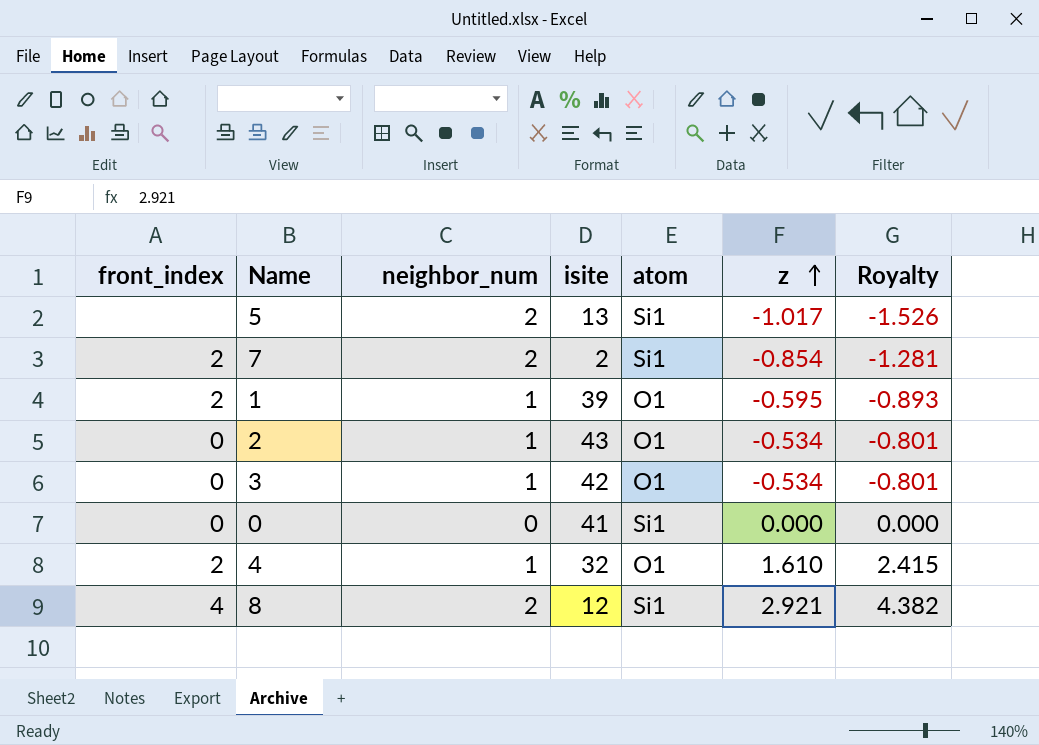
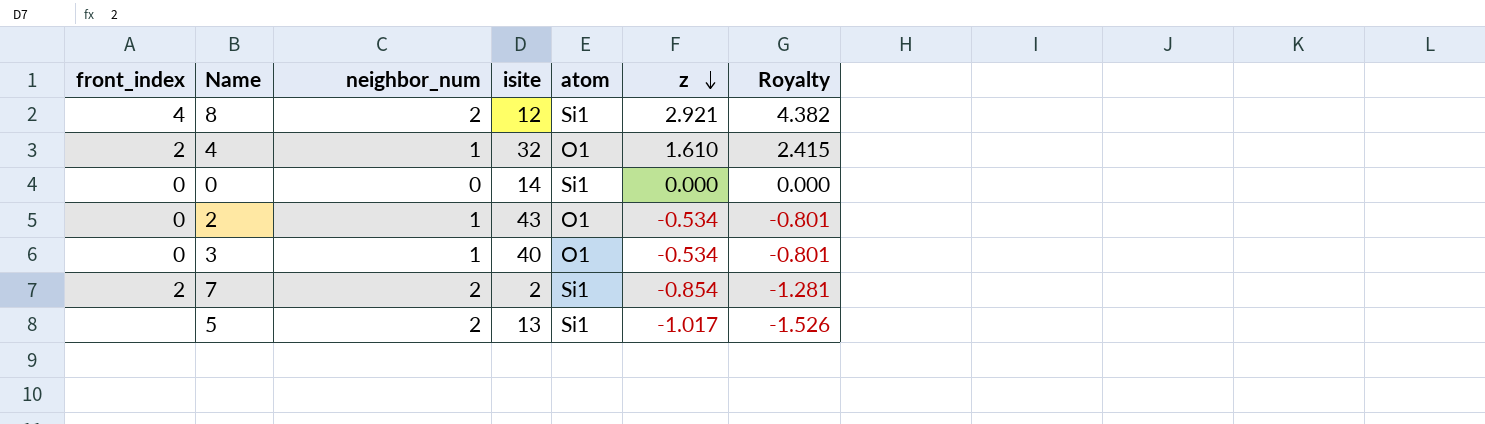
row order: z ascending -> z descending
row 1: 2 | 1 | 39 | O1 | -0.595 | -0.893 -> none
0 | isite: 41 -> 14
3 | isite: 42 -> 40

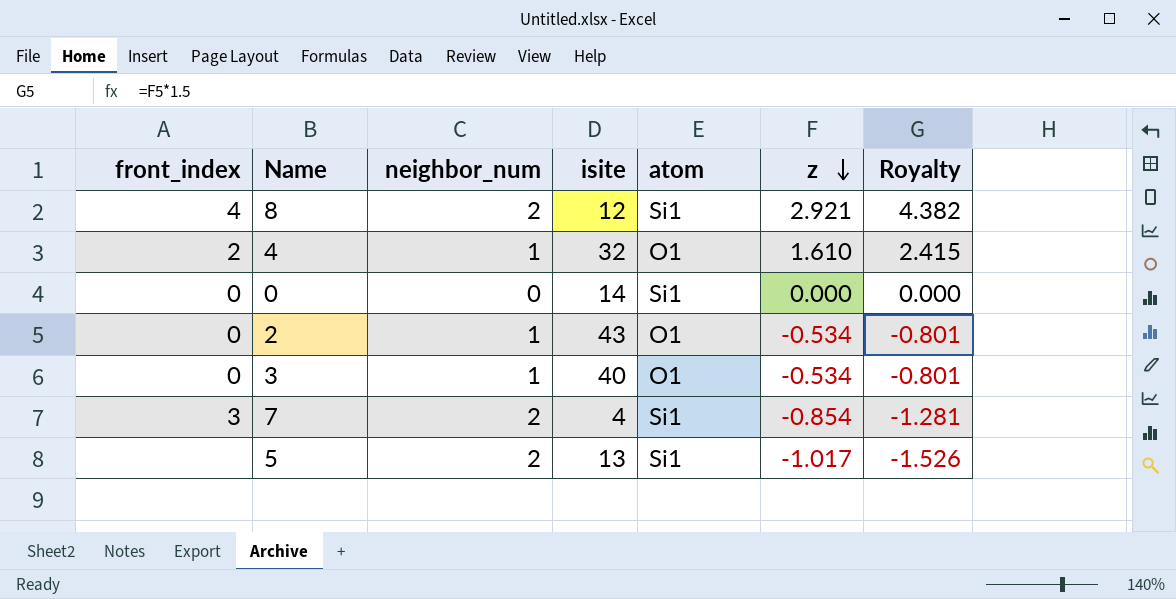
7 | front_index: 2 -> 3
7 | isite: 2 -> 4

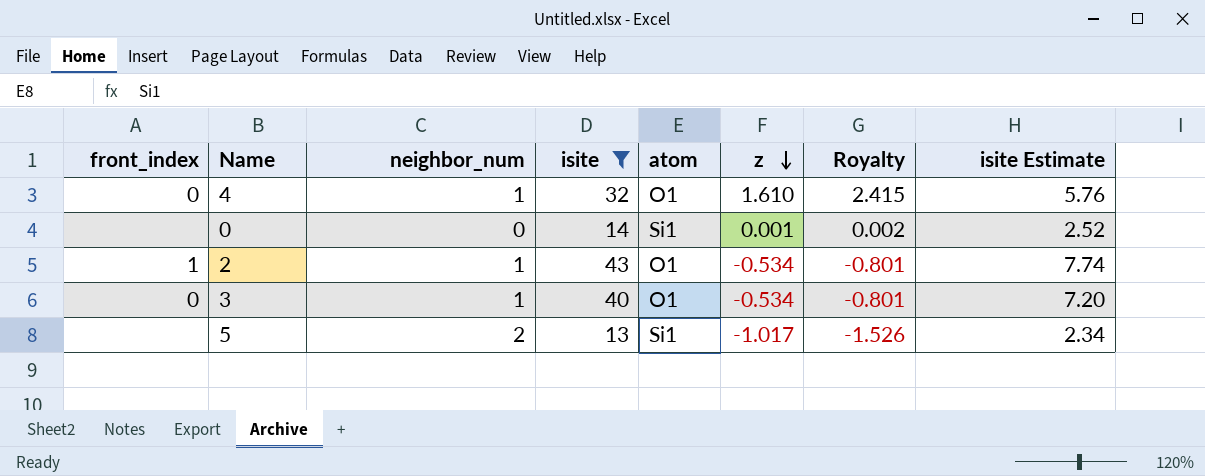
filter: none -> isite >= 13
column isite Estimate | formula: none -> [isite] * 0.18
4 | front_index: 2 -> 0
0 | front_index: 0 -> none
0 | z: 0.000 -> 0.001
0 | Royalty: 0.000 -> 0.002
2 | front_index: 0 -> 1

